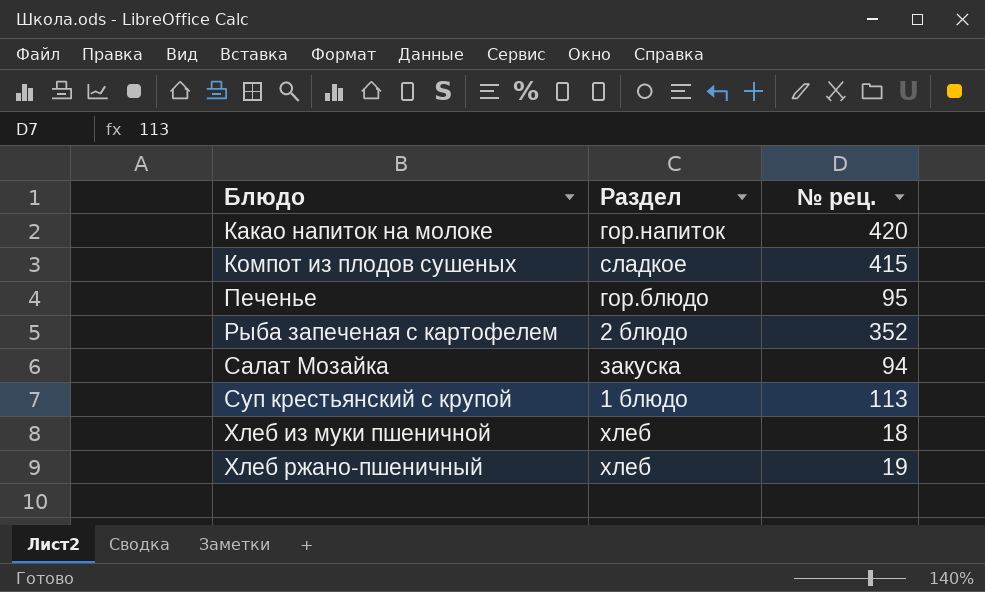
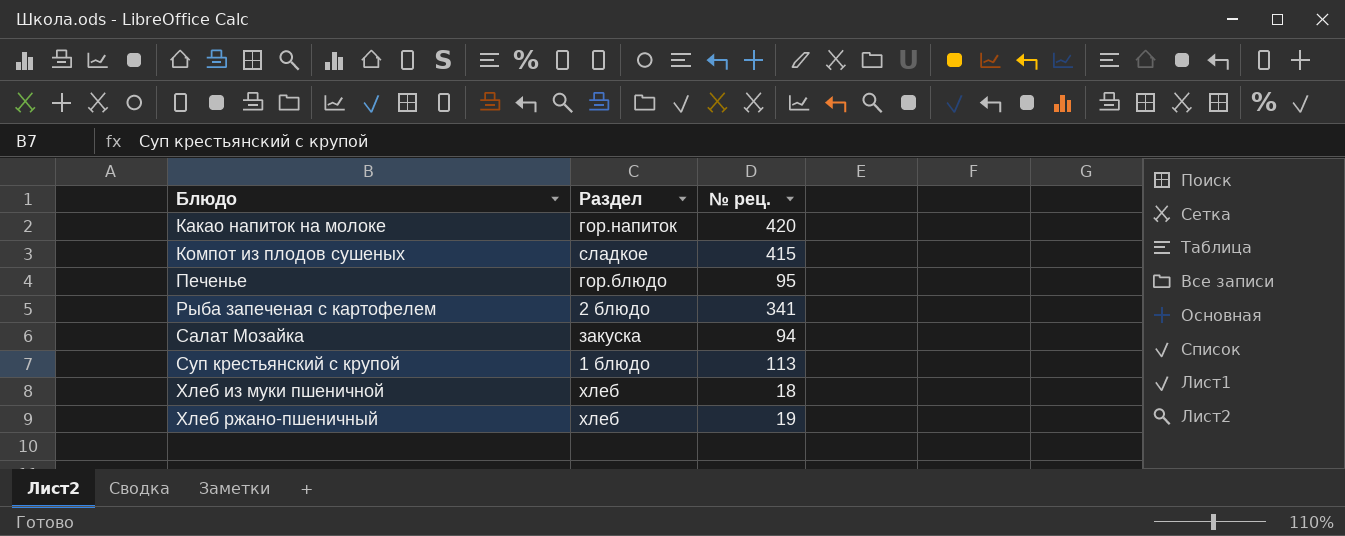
Рыба запеченая с картофелем | № рец.: 352 -> 341

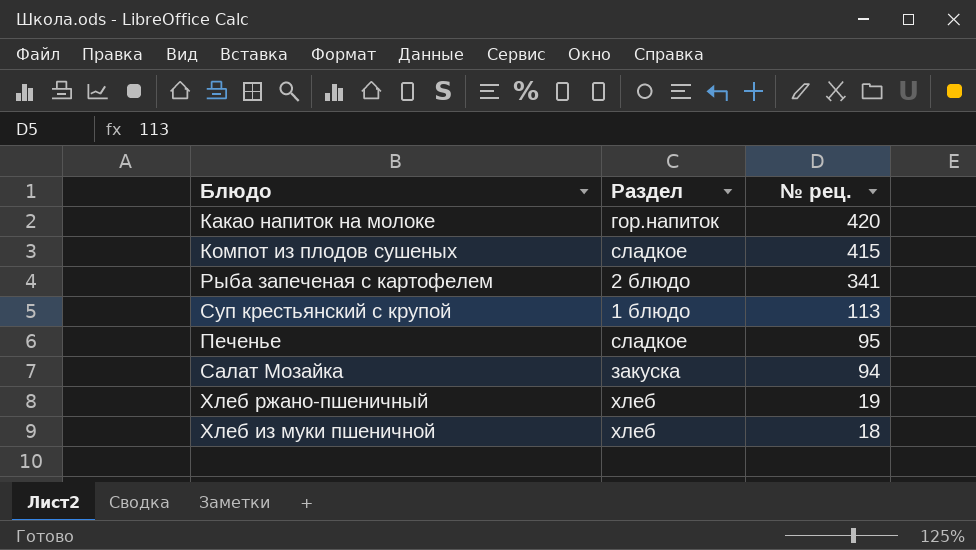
row order: Блюдо ascending -> № рец. descending
Печенье | Раздел: гор.блюдо -> сладкое

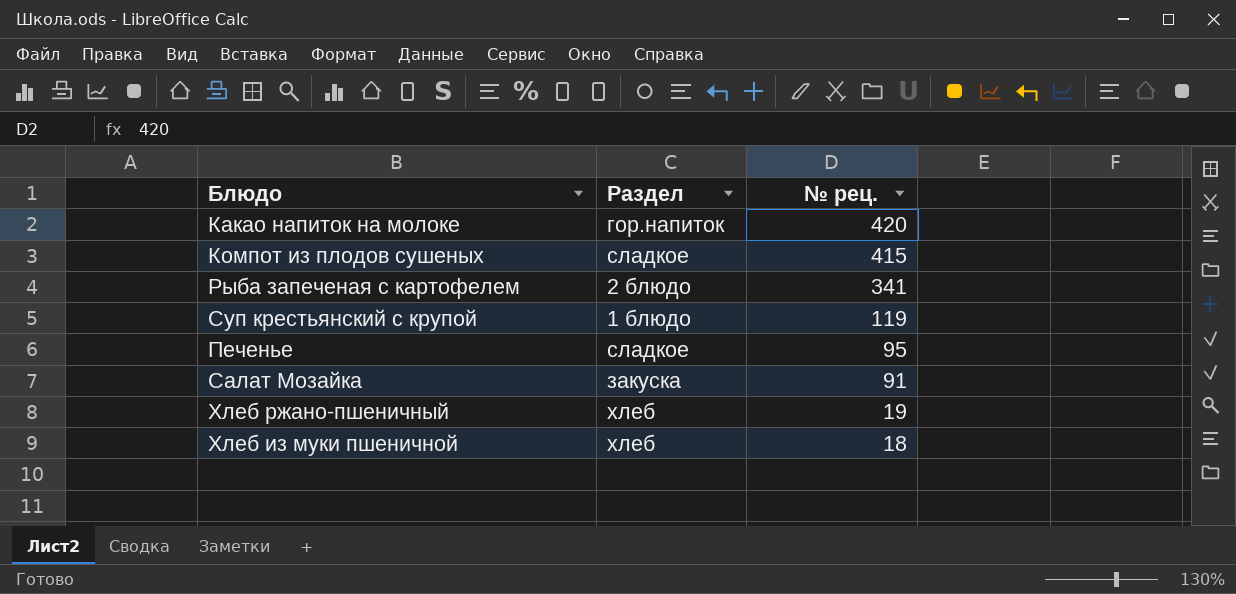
Суп крестьянский с крупой | № рец.: 113 -> 119
Салат Мозайка | № рец.: 94 -> 91

